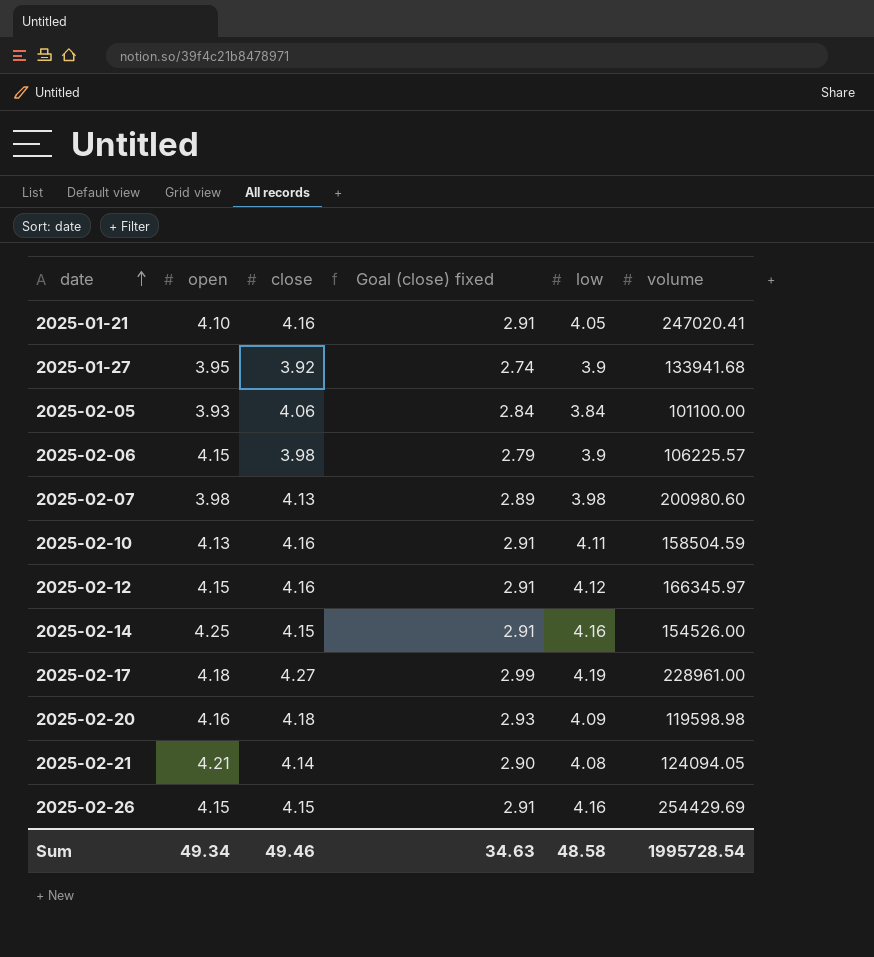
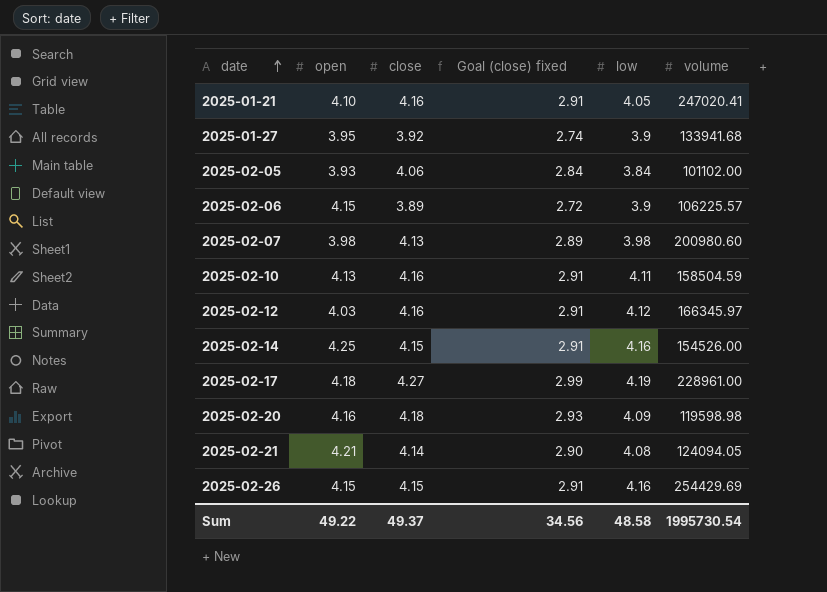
2025-02-05 | volume: 101100.00 -> 101102.00
2025-02-06 | close: 3.98 -> 3.89
2025-02-06 | Goal (close) fixed: 2.79 -> 2.72
2025-02-12 | open: 4.15 -> 4.03
Sum | open: 49.34 -> 49.22
Sum | close: 49.46 -> 49.37
Sum | Goal (close) fixed: 34.63 -> 34.56
Sum | volume: 1995728.54 -> 1995730.54

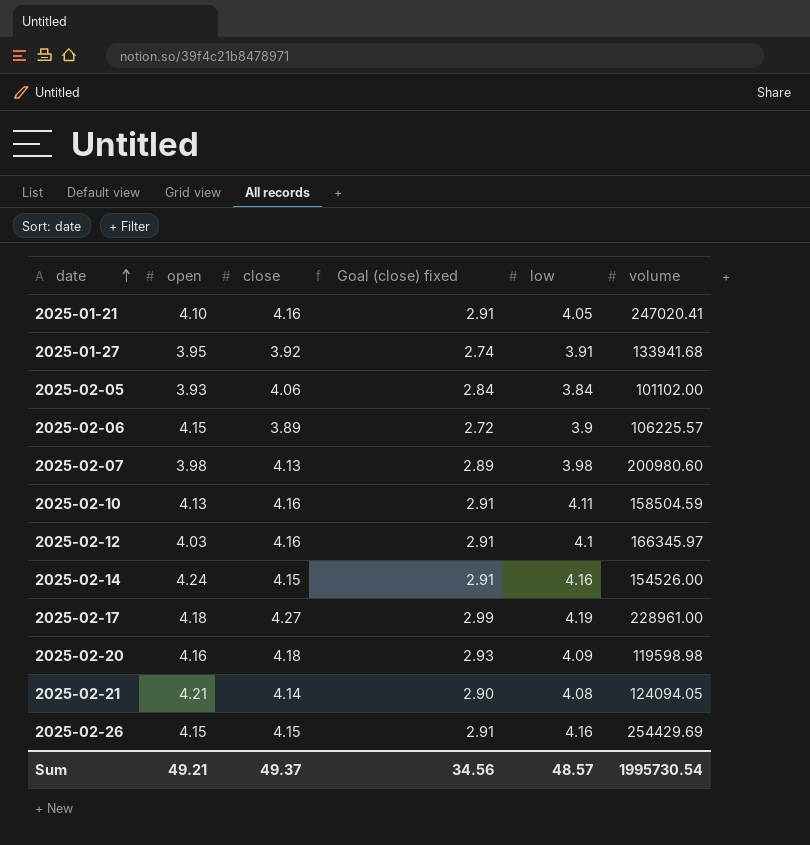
2025-01-27 | low: 3.9 -> 3.91
2025-02-12 | low: 4.12 -> 4.1
2025-02-14 | open: 4.25 -> 4.24
Sum | open: 49.22 -> 49.21
Sum | low: 48.58 -> 48.57

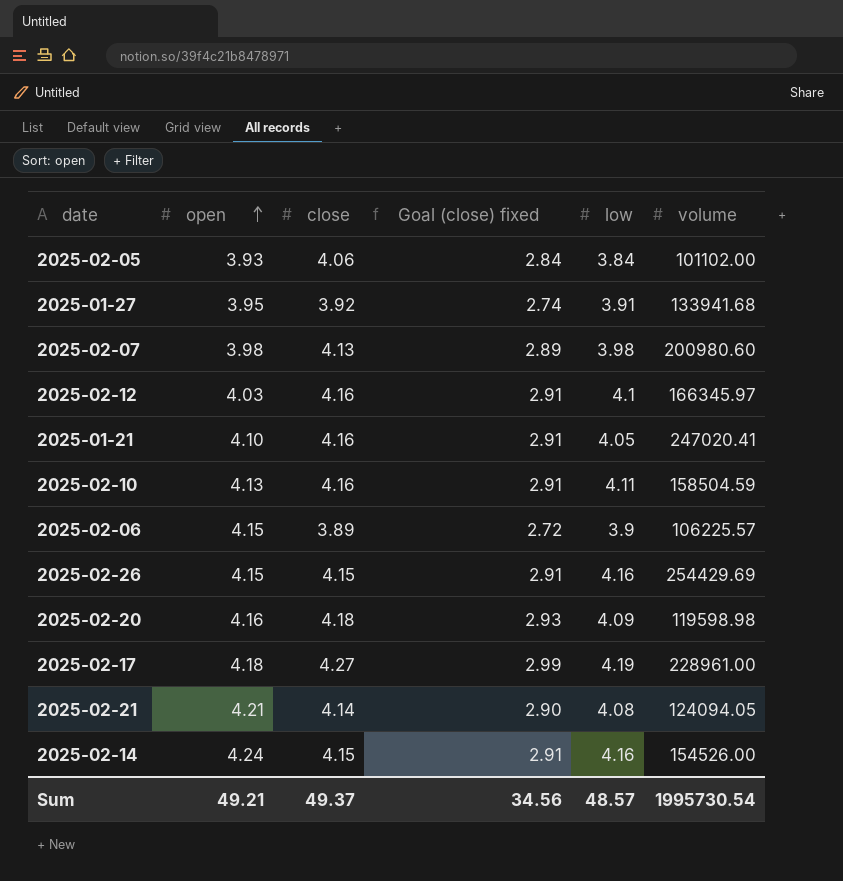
row order: date ascending -> open ascending

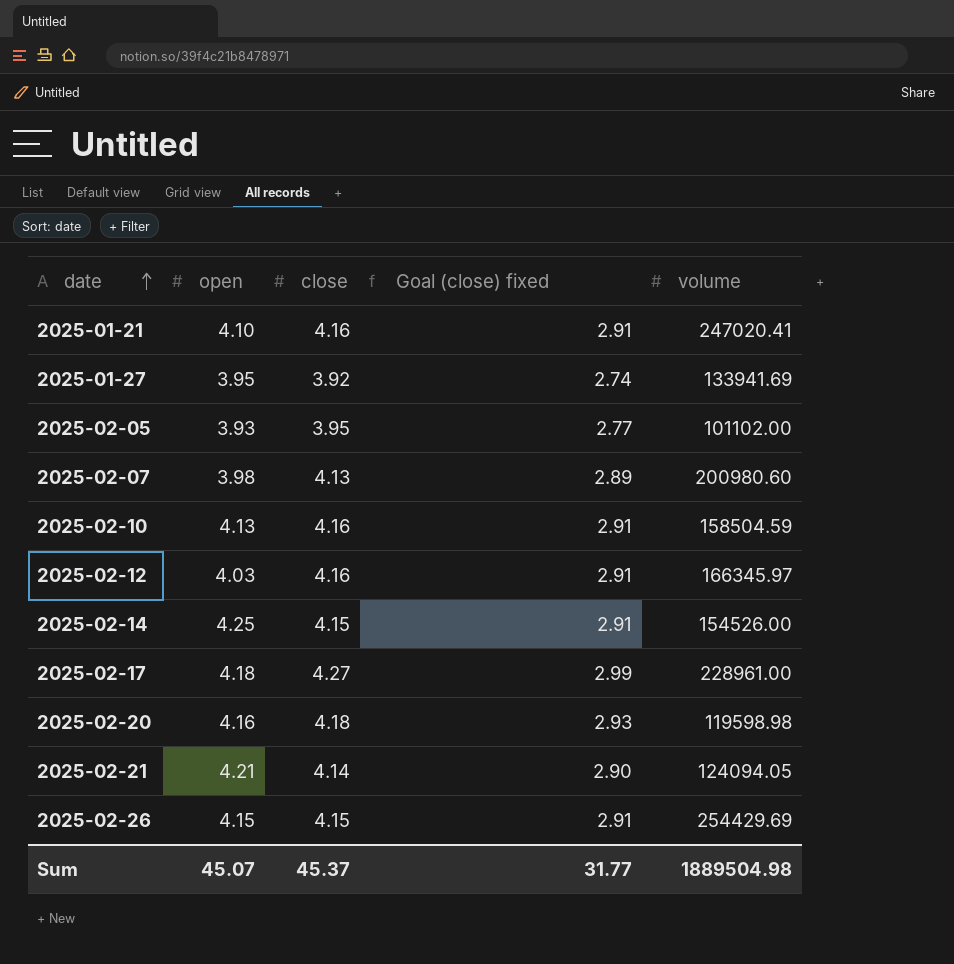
row order: open ascending -> date ascending
column low | position: 5 -> none
row 2025-02-06: 4.15 | 3.89 | 2.72 | 3.9 | 106225.57 -> none
2025-01-27 | volume: 133941.68 -> 133941.69
2025-02-05 | close: 4.06 -> 3.95
2025-02-05 | Goal (close) fixed: 2.84 -> 2.77
2025-02-14 | open: 4.24 -> 4.25
Sum | open: 49.21 -> 45.07
Sum | close: 49.37 -> 45.37
Sum | Goal (close) fixed: 34.56 -> 31.77
Sum | volume: 1995730.54 -> 1889504.98

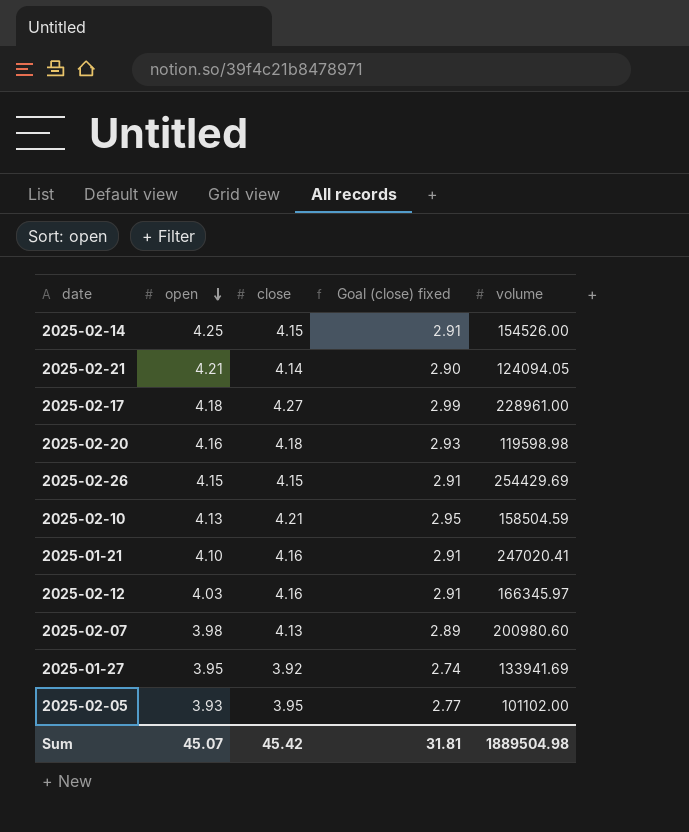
row order: date ascending -> open descending
2025-02-10 | close: 4.16 -> 4.21
2025-02-10 | Goal (close) fixed: 2.91 -> 2.95
Sum | close: 45.37 -> 45.42
Sum | Goal (close) fixed: 31.77 -> 31.81

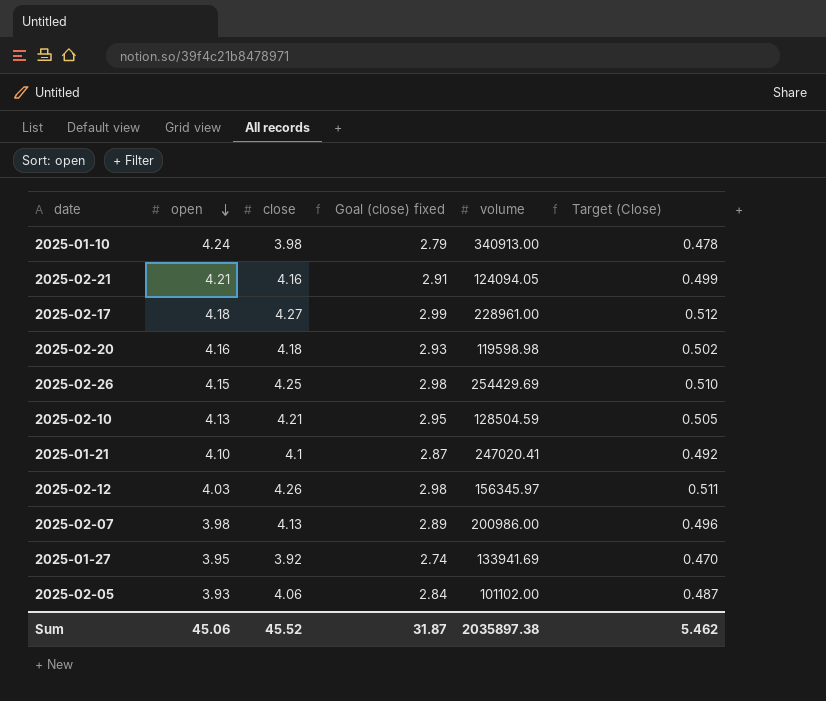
column Target (Close) | formula: none -> [close] * 0.12
row 2025-02-14: 4.25 | 4.15 | 2.91 | 154526.00 -> none
row 2025-01-10: none -> 4.24 | 3.98 | 2.79 | 340913.00 | 0.478
2025-02-21 | close: 4.14 -> 4.16
2025-02-21 | Goal (close) fixed: 2.90 -> 2.91
2025-02-26 | close: 4.15 -> 4.25
2025-02-26 | Goal (close) fixed: 2.91 -> 2.98
2025-02-10 | volume: 158504.59 -> 128504.59
2025-01-21 | close: 4.16 -> 4.1
2025-01-21 | Goal (close) fixed: 2.91 -> 2.87
2025-02-12 | close: 4.16 -> 4.26
2025-02-12 | Goal (close) fixed: 2.91 -> 2.98
2025-02-12 | volume: 166345.97 -> 156345.97
2025-02-07 | volume: 200980.60 -> 200986.00
2025-02-05 | close: 3.95 -> 4.06
2025-02-05 | Goal (close) fixed: 2.77 -> 2.84
Sum | open: 45.07 -> 45.06
Sum | close: 45.42 -> 45.52
Sum | Goal (close) fixed: 31.81 -> 31.87
Sum | volume: 1889504.98 -> 2035897.38

